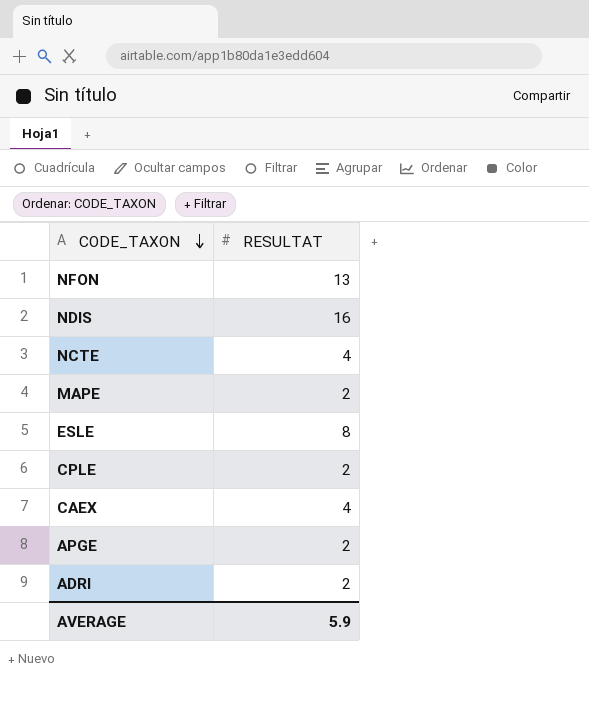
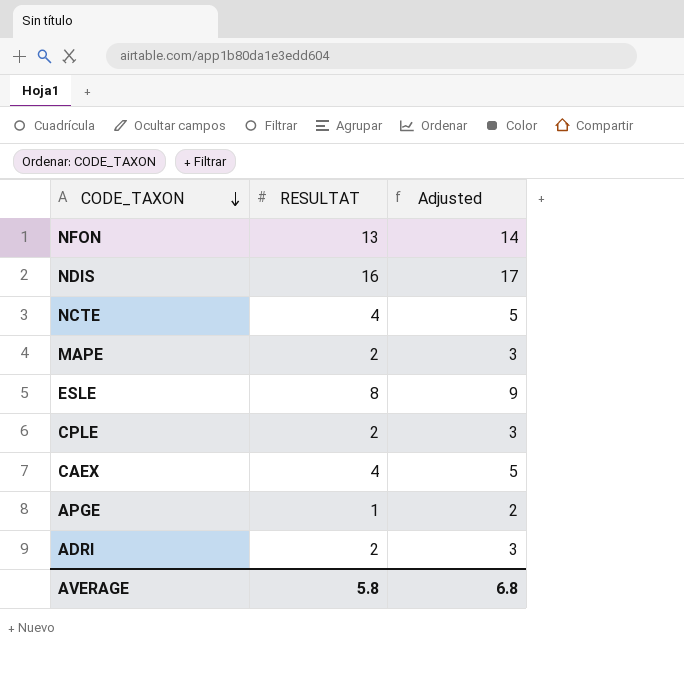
column Adjusted | formula: none -> [RESULTAT] + 1
APGE | RESULTAT: 2 -> 1
AVERAGE | RESULTAT: 5.9 -> 5.8

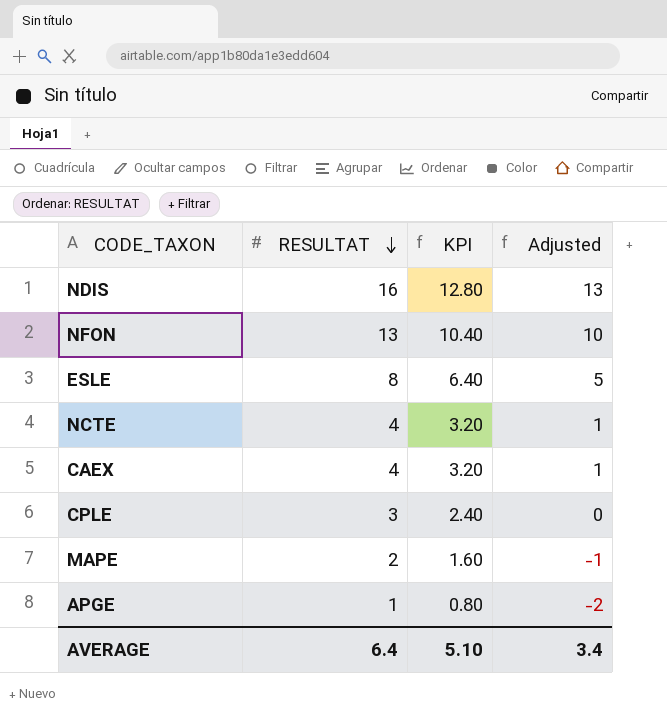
row order: CODE_TAXON descending -> RESULTAT descending
column KPI | formula: none -> [RESULTAT] * 0.8
column Adjusted | formula: [RESULTAT] + 1 -> [RESULTAT] - 3
row ADRI: 2 | 3 -> none
CPLE | RESULTAT: 2 -> 3
AVERAGE | RESULTAT: 5.8 -> 6.4
AVERAGE | Adjusted: 6.8 -> 3.4

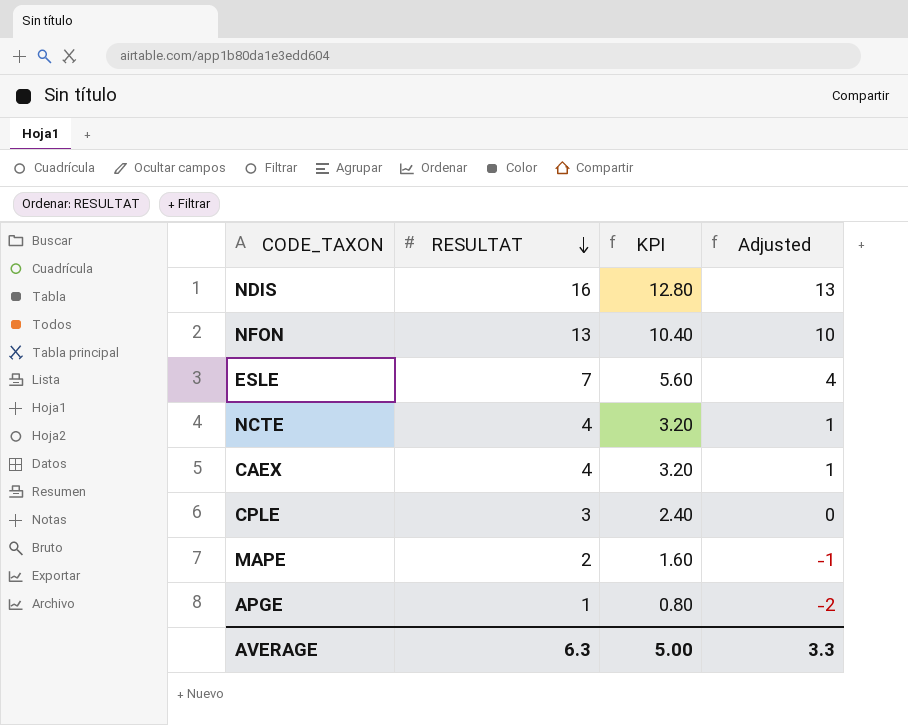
ESLE | RESULTAT: 8 -> 7
ESLE | KPI: 6.40 -> 5.60
ESLE | Adjusted: 5 -> 4
AVERAGE | RESULTAT: 6.4 -> 6.3
AVERAGE | KPI: 5.10 -> 5.00
AVERAGE | Adjusted: 3.4 -> 3.3

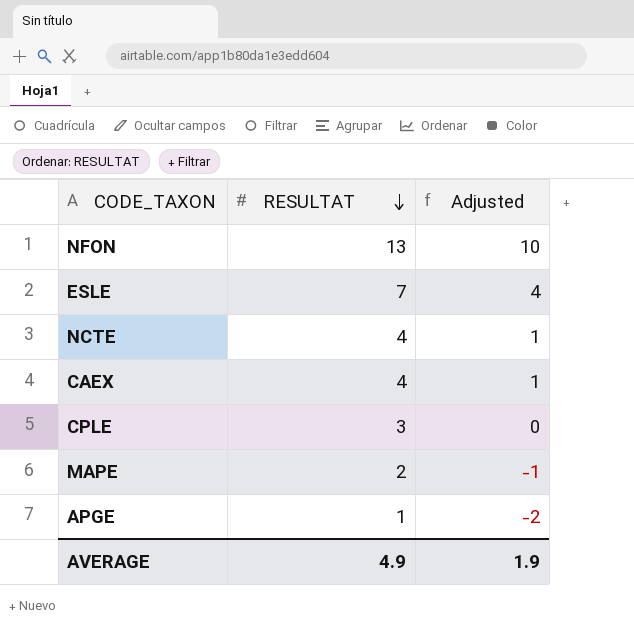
column KPI | formula: [RESULTAT] * 0.8 -> none
row NDIS: 16 | 12.80 | 13 -> none
AVERAGE | RESULTAT: 6.3 -> 4.9
AVERAGE | Adjusted: 3.3 -> 1.9

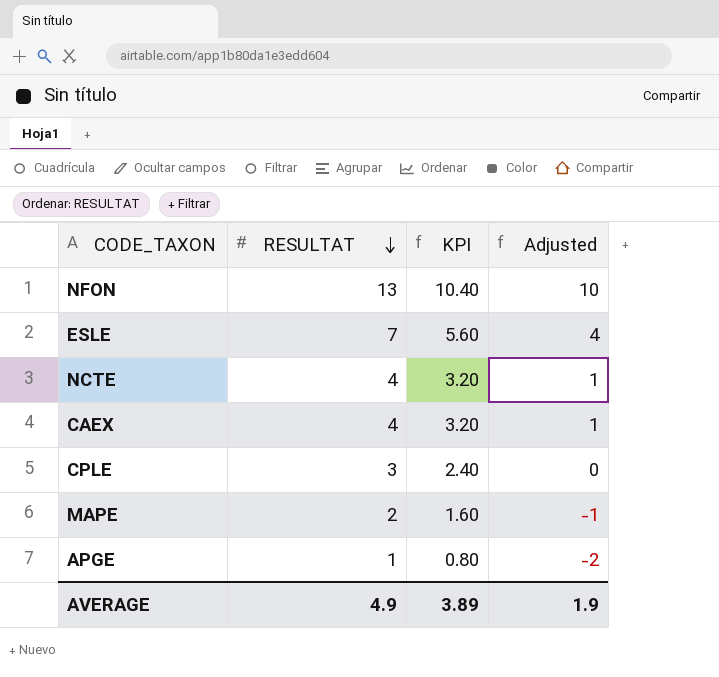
column KPI | formula: none -> [RESULTAT] * 0.8

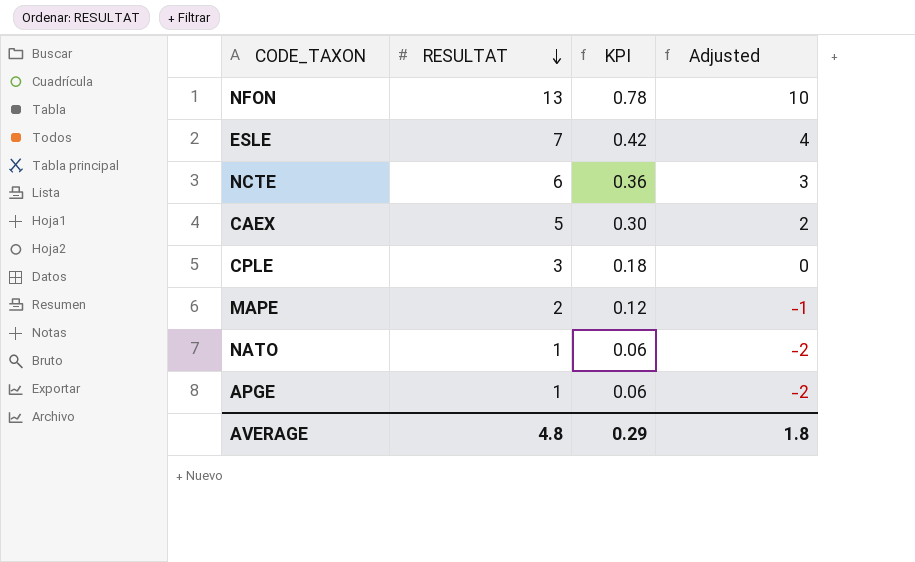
column KPI | formula: [RESULTAT] * 0.8 -> [RESULTAT] * 0.06
NCTE | RESULTAT: 4 -> 6
NCTE | Adjusted: 1 -> 3
CAEX | RESULTAT: 4 -> 5
CAEX | Adjusted: 1 -> 2
row NATO: none -> 1 | 0.06 | -2
AVERAGE | RESULTAT: 4.9 -> 4.8
AVERAGE | KPI: 3.89 -> 0.29
AVERAGE | Adjusted: 1.9 -> 1.8

